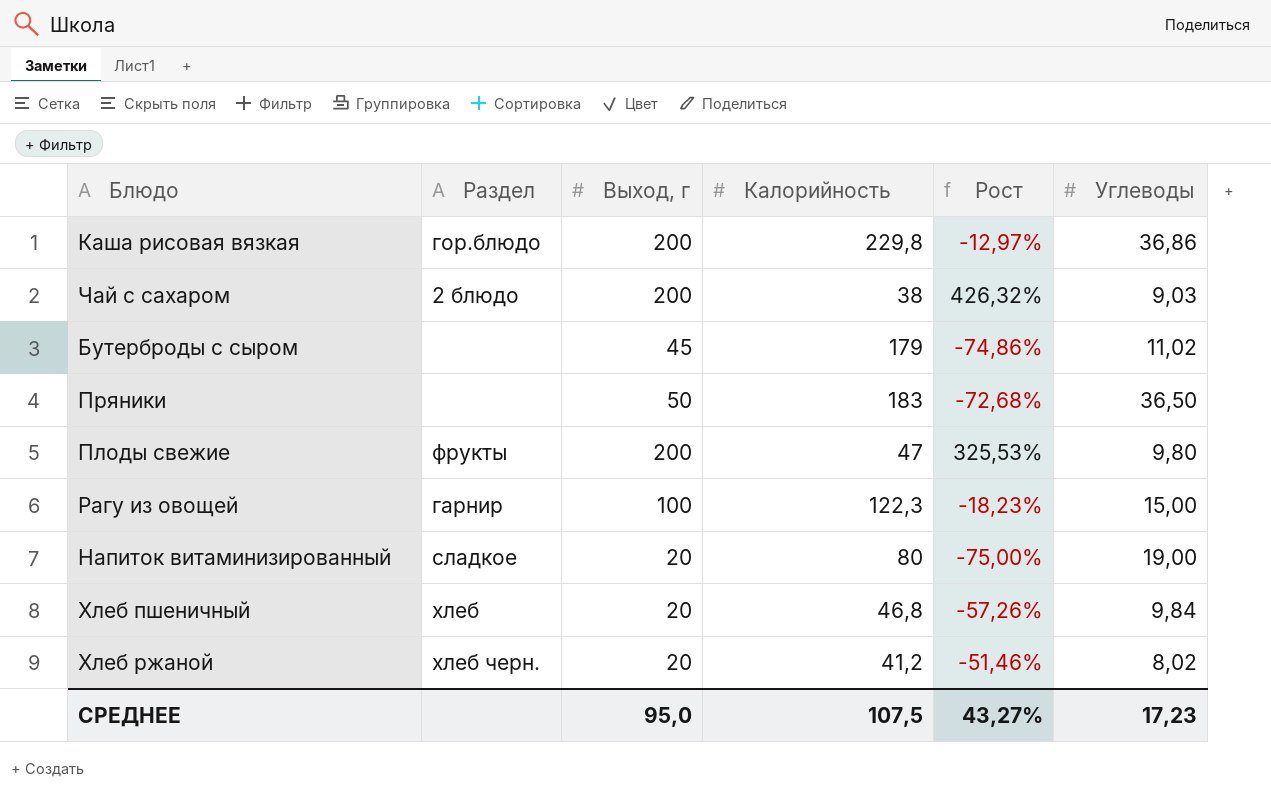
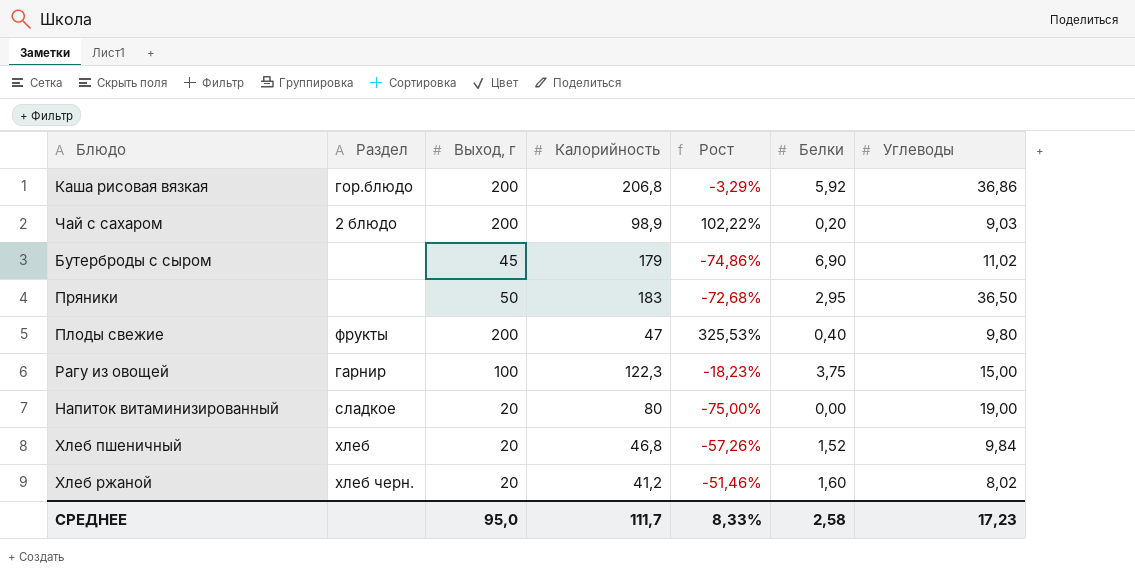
column Белки | position: none -> 6
Каша рисовая вязкая | Калорийность: 229,8 -> 206,8
Каша рисовая вязкая | Рост: -12,97% -> -3,29%
Чай с сахаром | Калорийность: 38 -> 98,9
Чай с сахаром | Рост: 426,32% -> 102,22%
СРЕДНЕЕ | Калорийность: 107,5 -> 111,7
СРЕДНЕЕ | Рост: 43,27% -> 8,33%

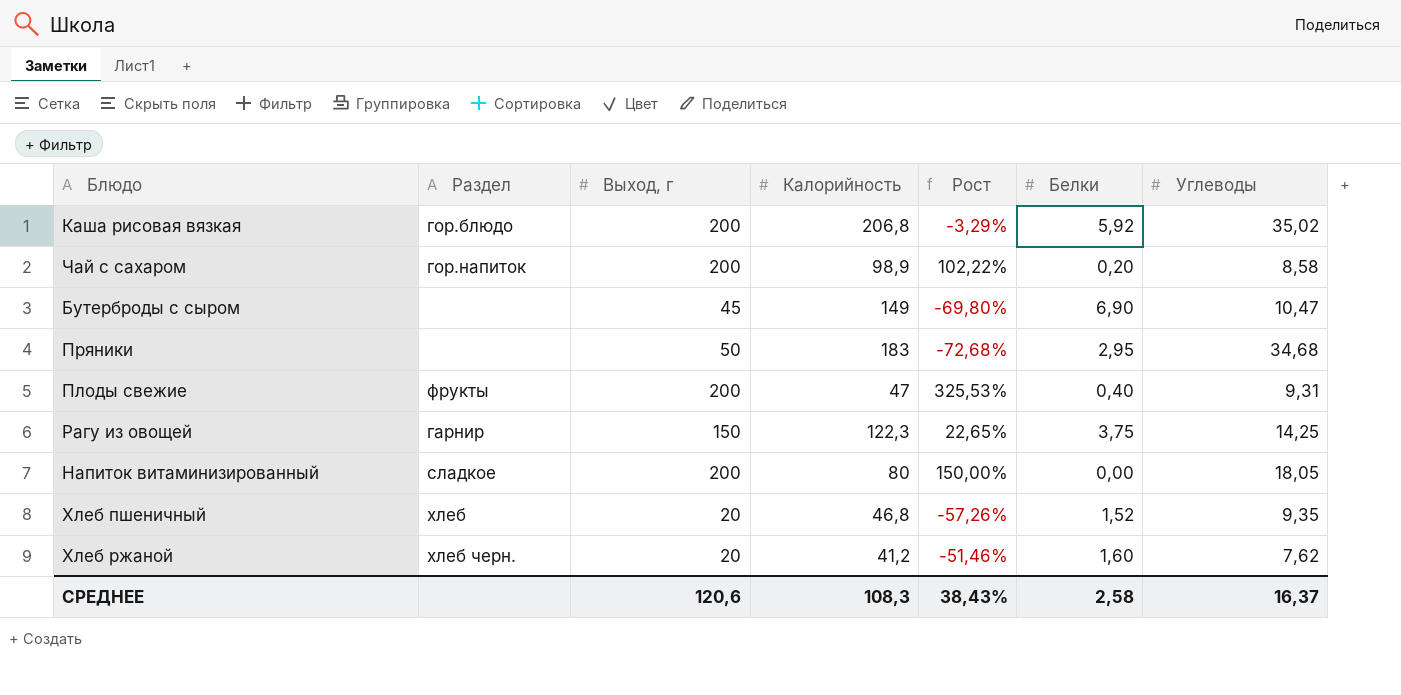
Каша рисовая вязкая | Углеводы: 36,86 -> 35,02
Чай с сахаром | Раздел: 2 блюдо -> гор.напиток
Чай с сахаром | Углеводы: 9,03 -> 8,58
Бутерброды с сыром | Калорийность: 179 -> 149
Бутерброды с сыром | Рост: -74,86% -> -69,80%
Бутерброды с сыром | Углеводы: 11,02 -> 10,47
Пряники | Углеводы: 36,50 -> 34,68
Плоды свежие | Углеводы: 9,80 -> 9,31
Рагу из овощей | Выход, г: 100 -> 150
Рагу из овощей | Рост: -18,23% -> 22,65%
Рагу из овощей | Углеводы: 15,00 -> 14,25
Напиток витаминизированный | Выход, г: 20 -> 200
Напиток витаминизированный | Рост: -75,00% -> 150,00%
Напиток витаминизированный | Углеводы: 19,00 -> 18,05
Хлеб пшеничный | Углеводы: 9,84 -> 9,35
Хлеб ржаной | Углеводы: 8,02 -> 7,62
СРЕДНЕЕ | Выход, г: 95,0 -> 120,6
СРЕДНЕЕ | Калорийность: 111,7 -> 108,3
СРЕДНЕЕ | Рост: 8,33% -> 38,43%
СРЕДНЕЕ | Углеводы: 17,23 -> 16,37

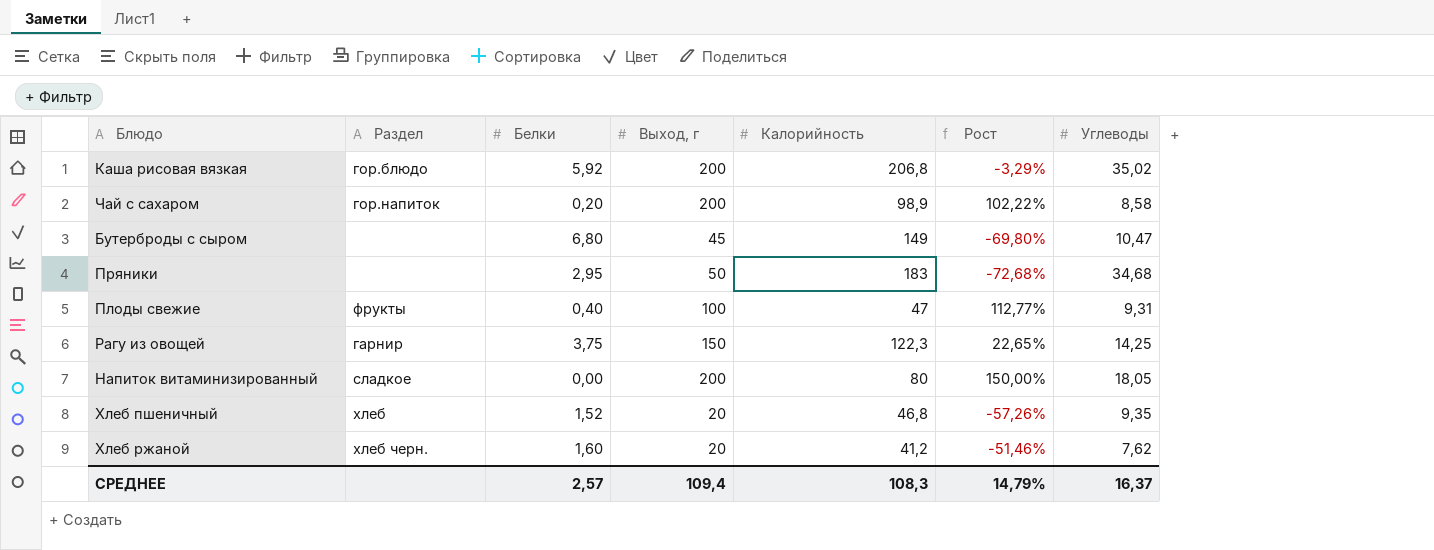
column Белки | position: 6 -> 3
Бутерброды с сыром | Белки: 6,90 -> 6,80
Плоды свежие | Выход, г: 200 -> 100
Плоды свежие | Рост: 325,53% -> 112,77%
СРЕДНЕЕ | Белки: 2,58 -> 2,57
СРЕДНЕЕ | Выход, г: 120,6 -> 109,4
СРЕДНЕЕ | Рост: 38,43% -> 14,79%

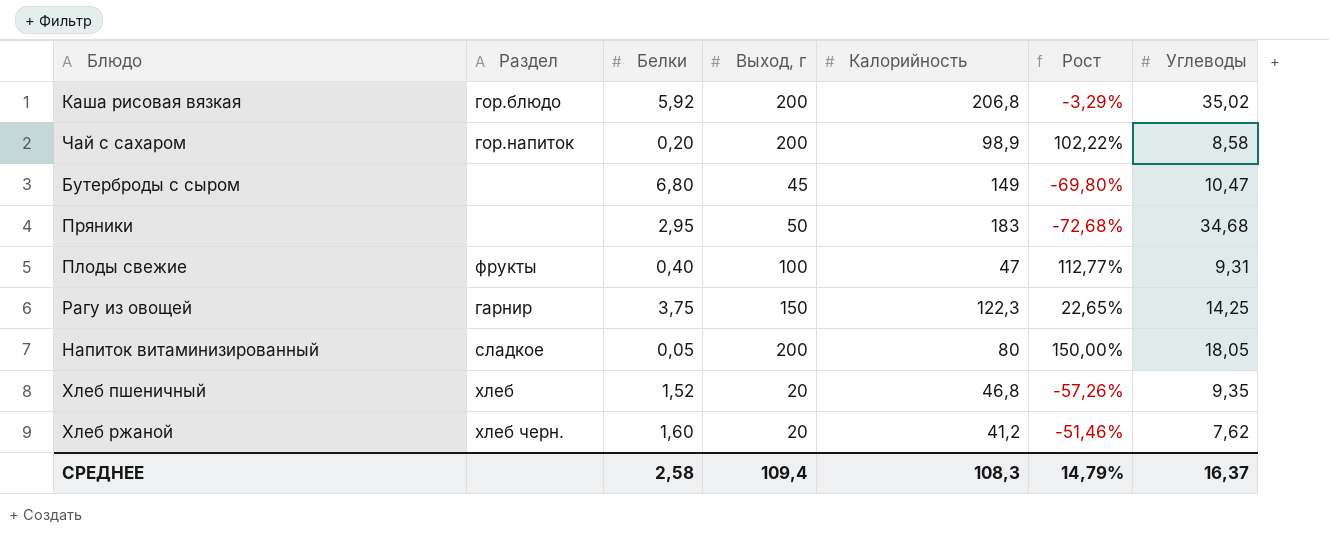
Напиток витаминизированный | Белки: 0,00 -> 0,05
СРЕДНЕЕ | Белки: 2,57 -> 2,58

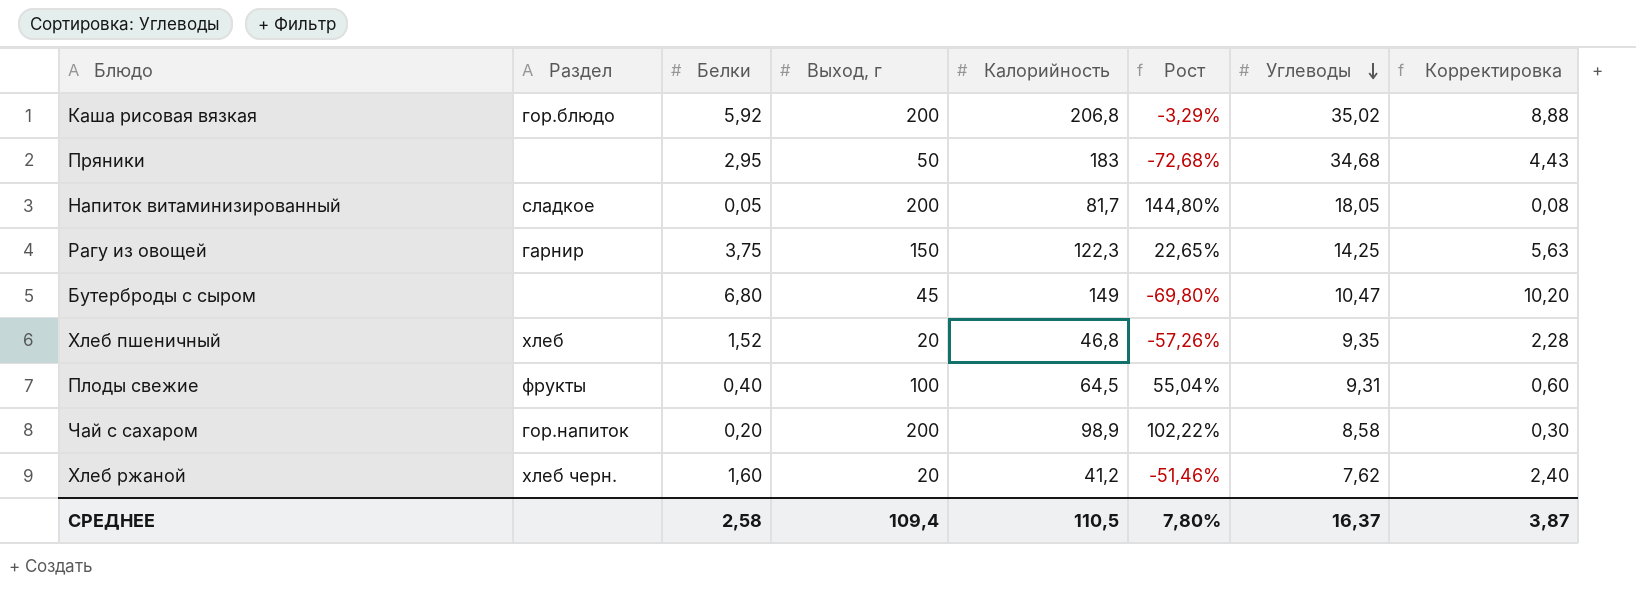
row order: none -> Углеводы descending
column Корректировка | formula: none -> [Белки] * 1,5
Напиток витаминизированный | Калорийность: 80 -> 81,7
Напиток витаминизированный | Рост: 150,00% -> 144,80%
Плоды свежие | Калорийность: 47 -> 64,5
Плоды свежие | Рост: 112,77% -> 55,04%
СРЕДНЕЕ | Калорийность: 108,3 -> 110,5
СРЕДНЕЕ | Рост: 14,79% -> 7,80%

